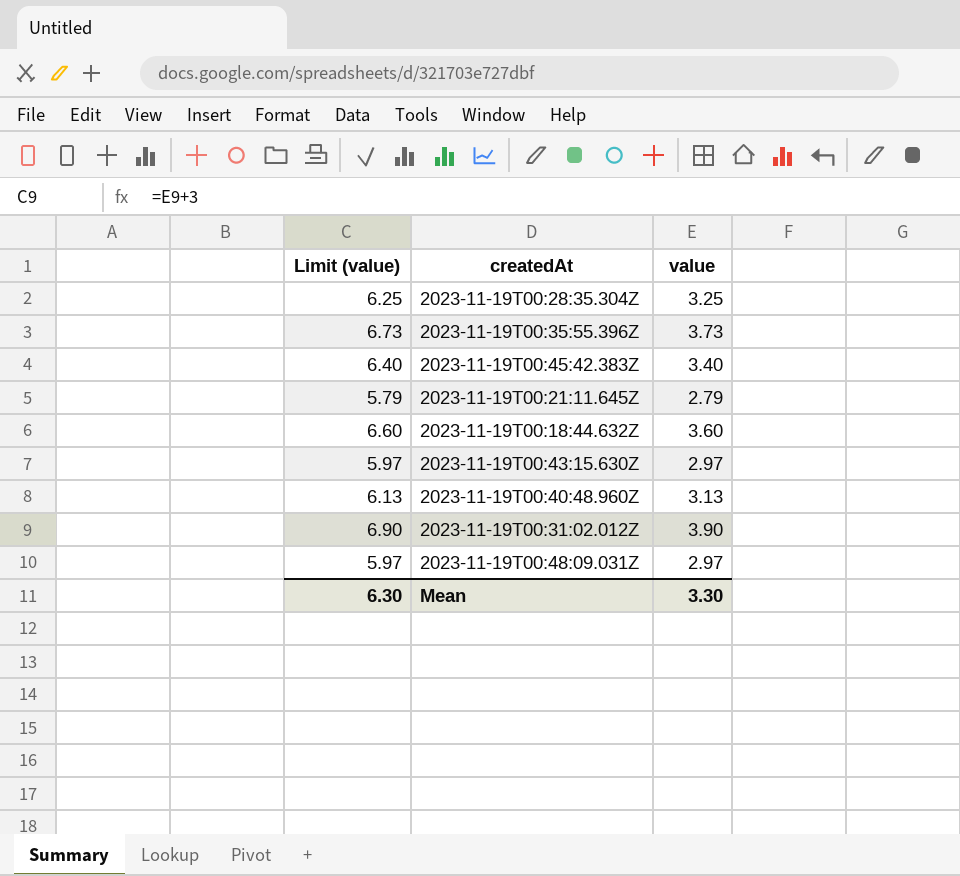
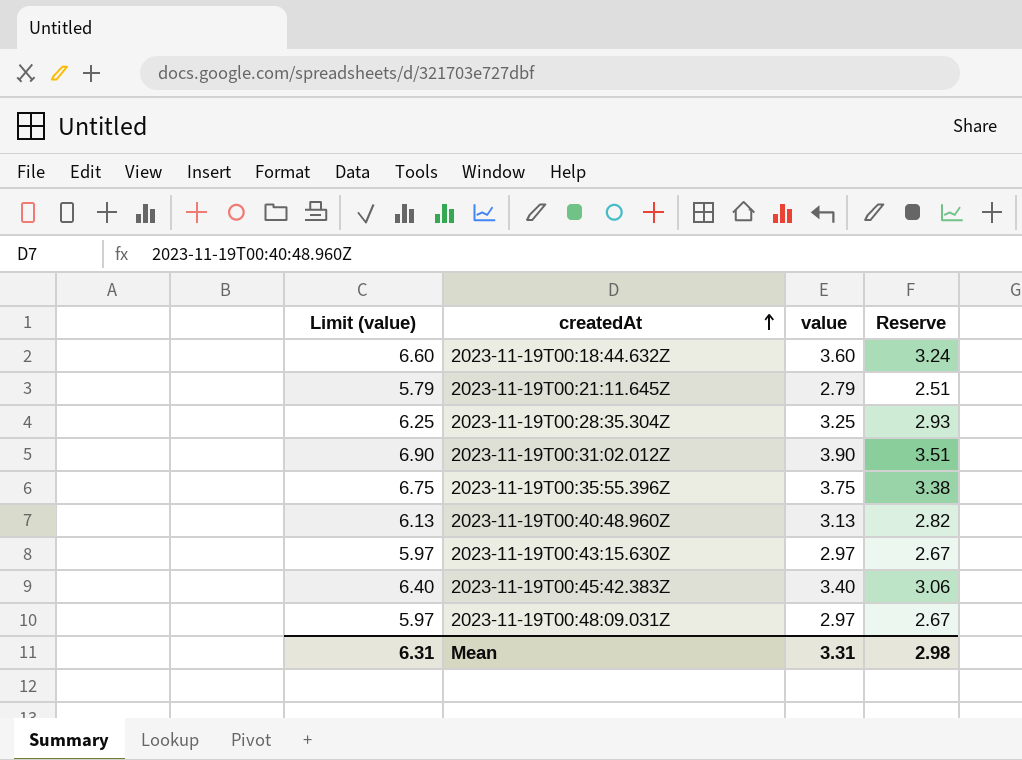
row order: none -> createdAt ascending
column Reserve | formula: none -> [value] * 0.9
2023-11-19T00:35:55.396Z | Limit (value): 6.73 -> 6.75
2023-11-19T00:35:55.396Z | value: 3.73 -> 3.75
Mean | Limit (value): 6.30 -> 6.31
Mean | value: 3.30 -> 3.31

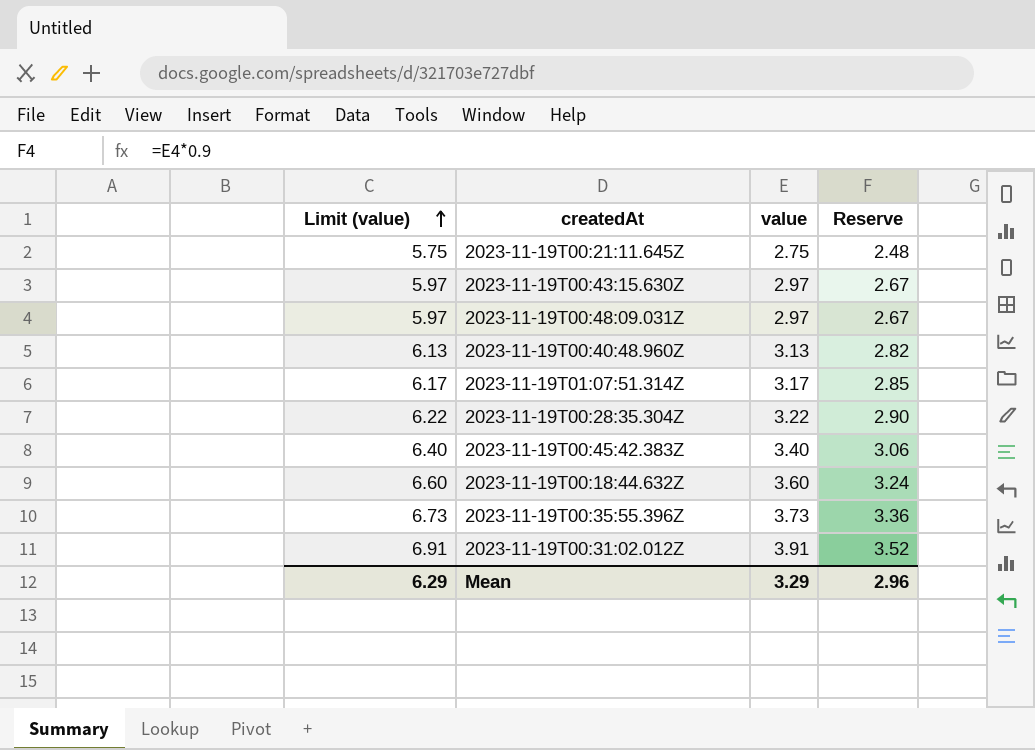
row order: createdAt ascending -> Limit (value) ascending
2023-11-19T00:21:11.645Z | Limit (value): 5.79 -> 5.75
2023-11-19T00:21:11.645Z | value: 2.79 -> 2.75
2023-11-19T00:21:11.645Z | Reserve: 2.51 -> 2.48
row 2023-11-19T01:07:51.314Z: none -> 6.17 | 3.17 | 2.85
2023-11-19T00:28:35.304Z | Limit (value): 6.25 -> 6.22
2023-11-19T00:28:35.304Z | value: 3.25 -> 3.22
2023-11-19T00:28:35.304Z | Reserve: 2.93 -> 2.90
2023-11-19T00:35:55.396Z | Limit (value): 6.75 -> 6.73
2023-11-19T00:35:55.396Z | value: 3.75 -> 3.73
2023-11-19T00:35:55.396Z | Reserve: 3.38 -> 3.36
2023-11-19T00:31:02.012Z | Limit (value): 6.90 -> 6.91
2023-11-19T00:31:02.012Z | value: 3.90 -> 3.91
2023-11-19T00:31:02.012Z | Reserve: 3.51 -> 3.52
Mean | Limit (value): 6.31 -> 6.29
Mean | value: 3.31 -> 3.29
Mean | Reserve: 2.98 -> 2.96

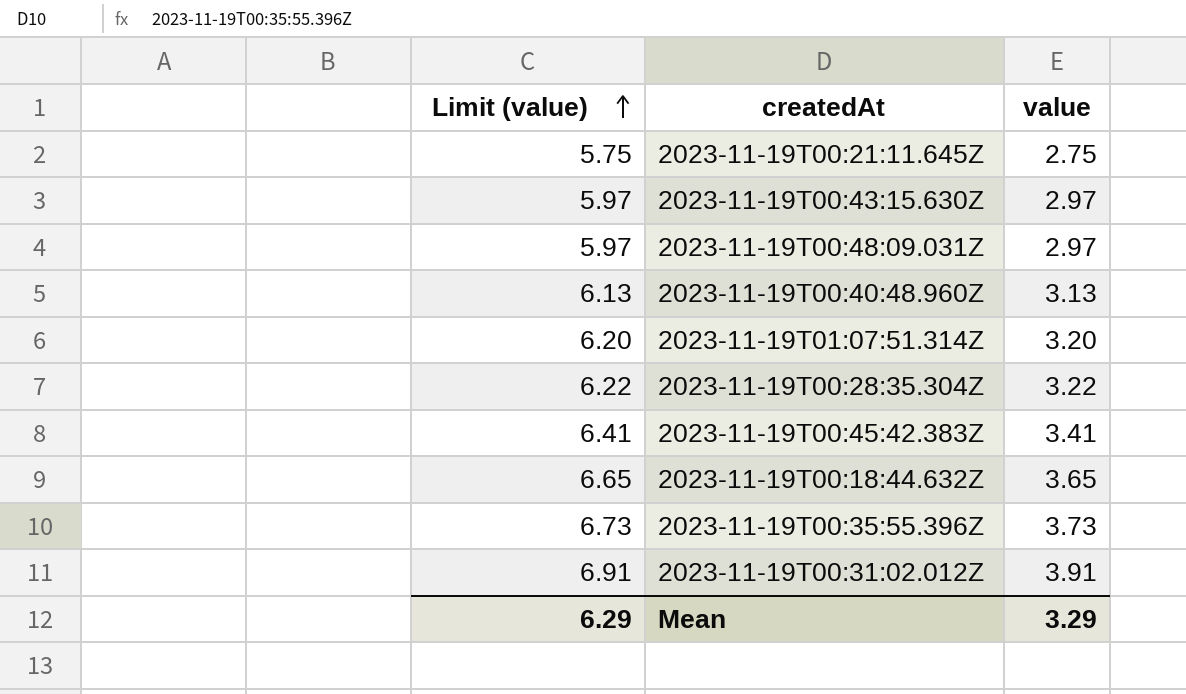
column Reserve | formula: [value] * 0.9 -> none
2023-11-19T01:07:51.314Z | Limit (value): 6.17 -> 6.20
2023-11-19T01:07:51.314Z | value: 3.17 -> 3.20
2023-11-19T00:45:42.383Z | Limit (value): 6.40 -> 6.41
2023-11-19T00:45:42.383Z | value: 3.40 -> 3.41
2023-11-19T00:18:44.632Z | Limit (value): 6.60 -> 6.65
2023-11-19T00:18:44.632Z | value: 3.60 -> 3.65

